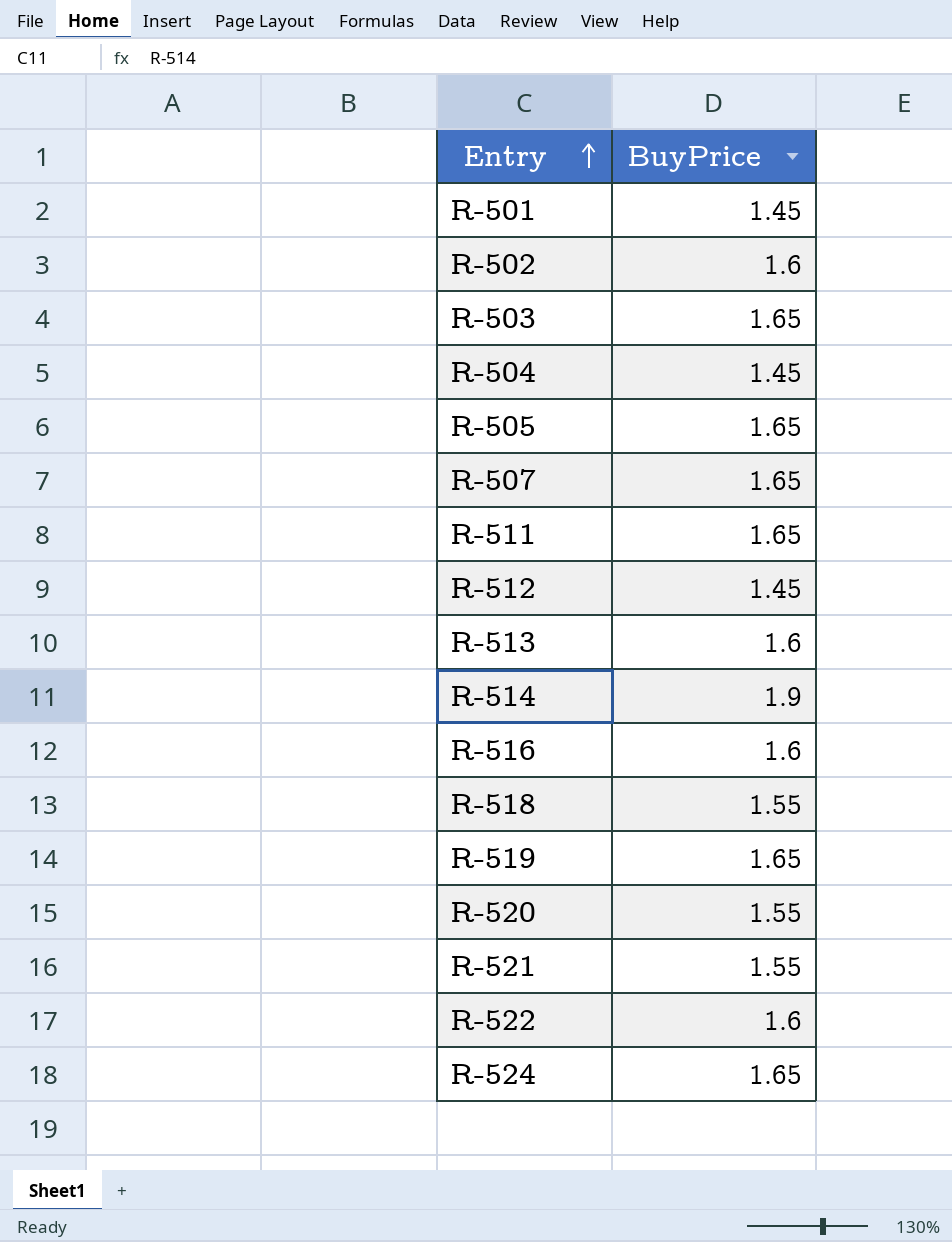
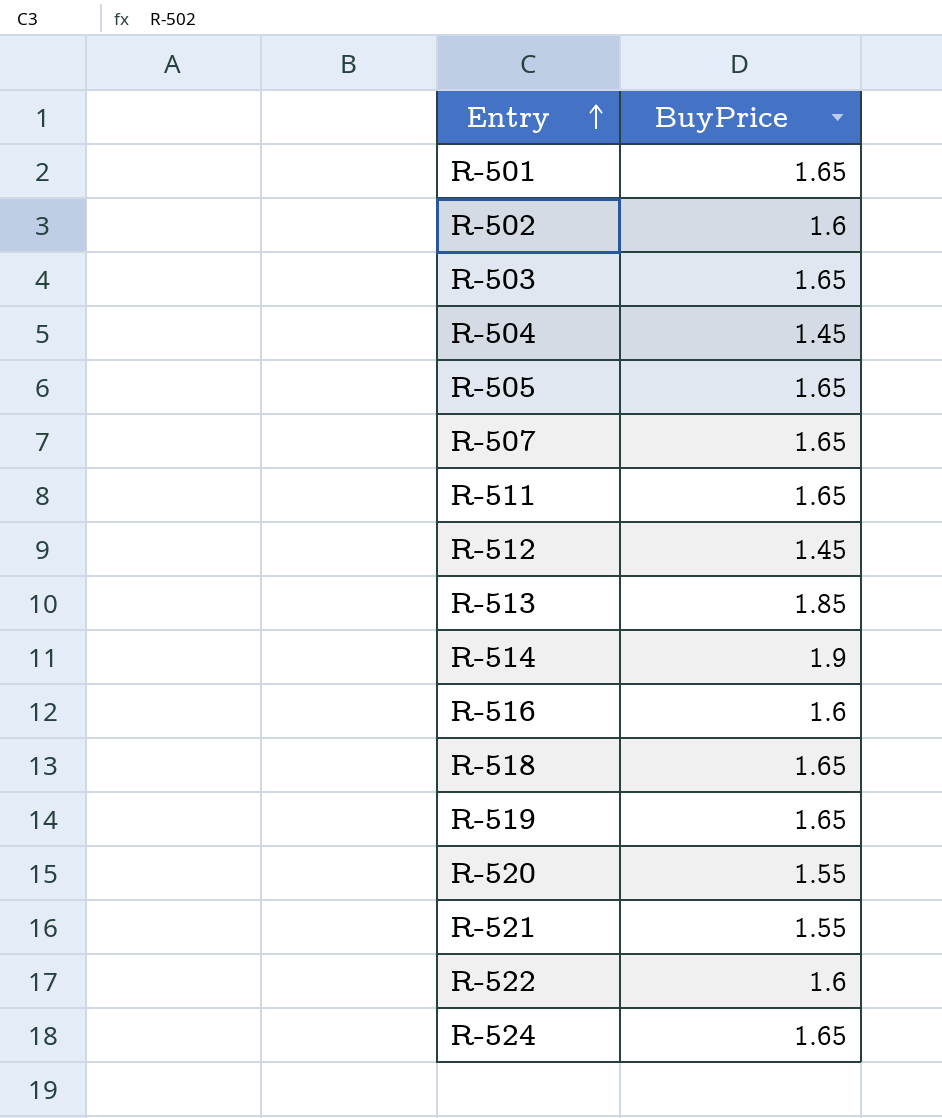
R-501 | BuyPrice: 1.45 -> 1.65
R-513 | BuyPrice: 1.6 -> 1.85
R-518 | BuyPrice: 1.55 -> 1.65

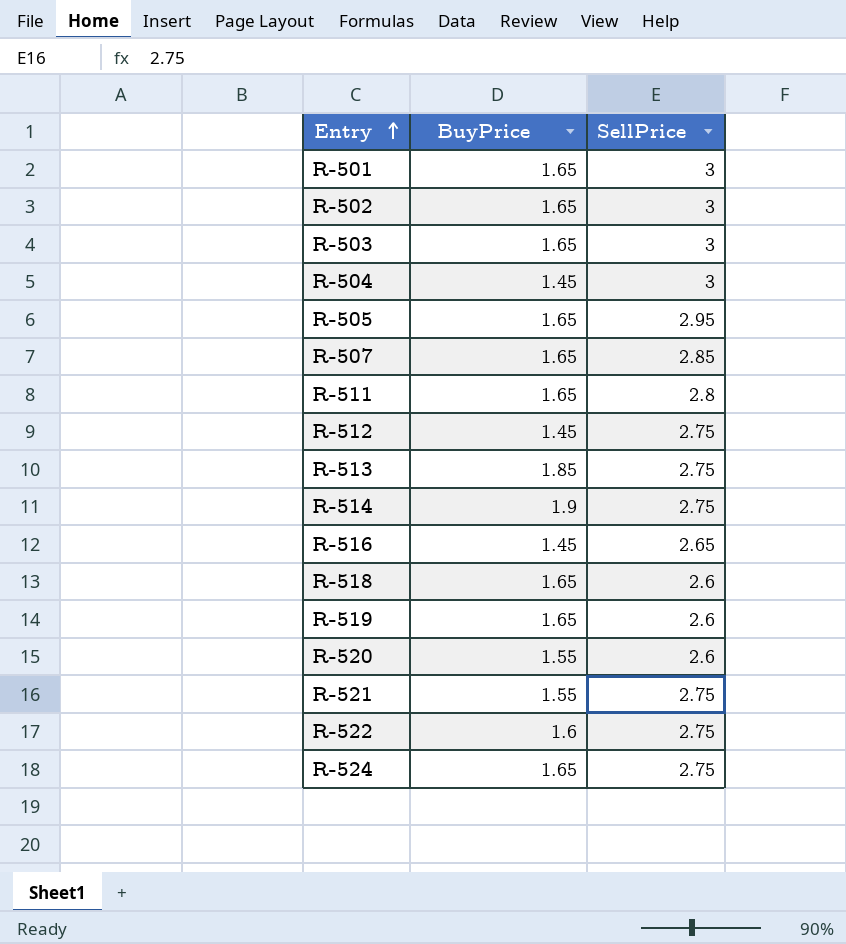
column SellPrice | position: none -> 3
R-502 | BuyPrice: 1.6 -> 1.65
R-516 | BuyPrice: 1.6 -> 1.45

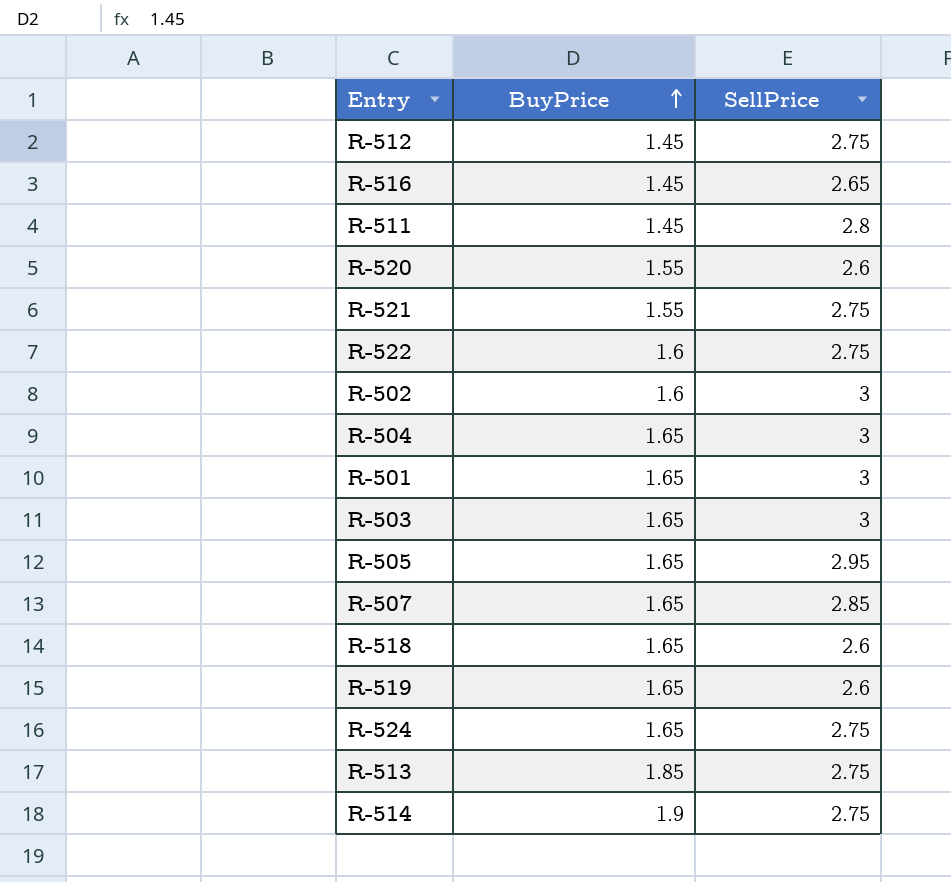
row order: Entry ascending -> BuyPrice ascending
R-511 | BuyPrice: 1.65 -> 1.45
R-502 | BuyPrice: 1.65 -> 1.6
R-504 | BuyPrice: 1.45 -> 1.65

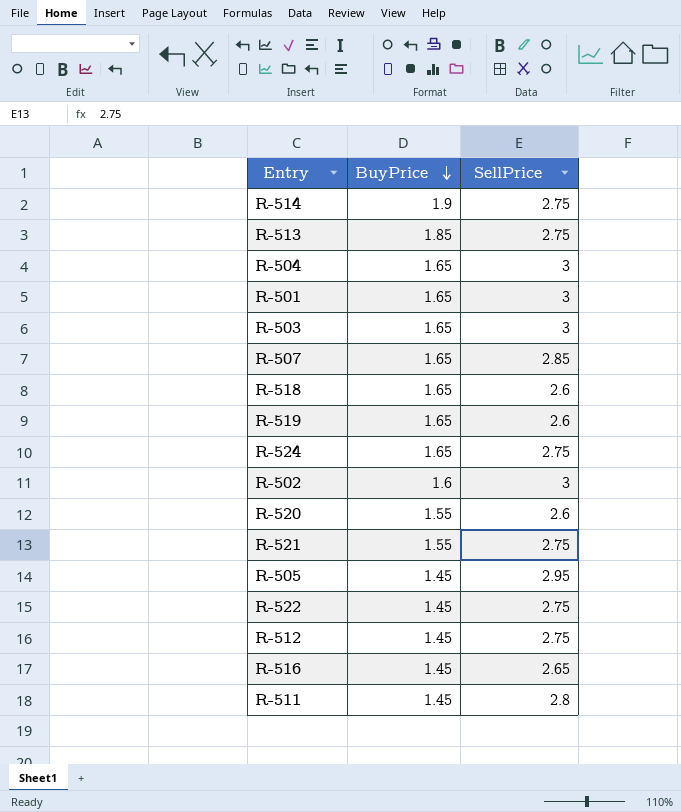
row order: BuyPrice ascending -> BuyPrice descending
R-505 | BuyPrice: 1.65 -> 1.45
R-522 | BuyPrice: 1.6 -> 1.45

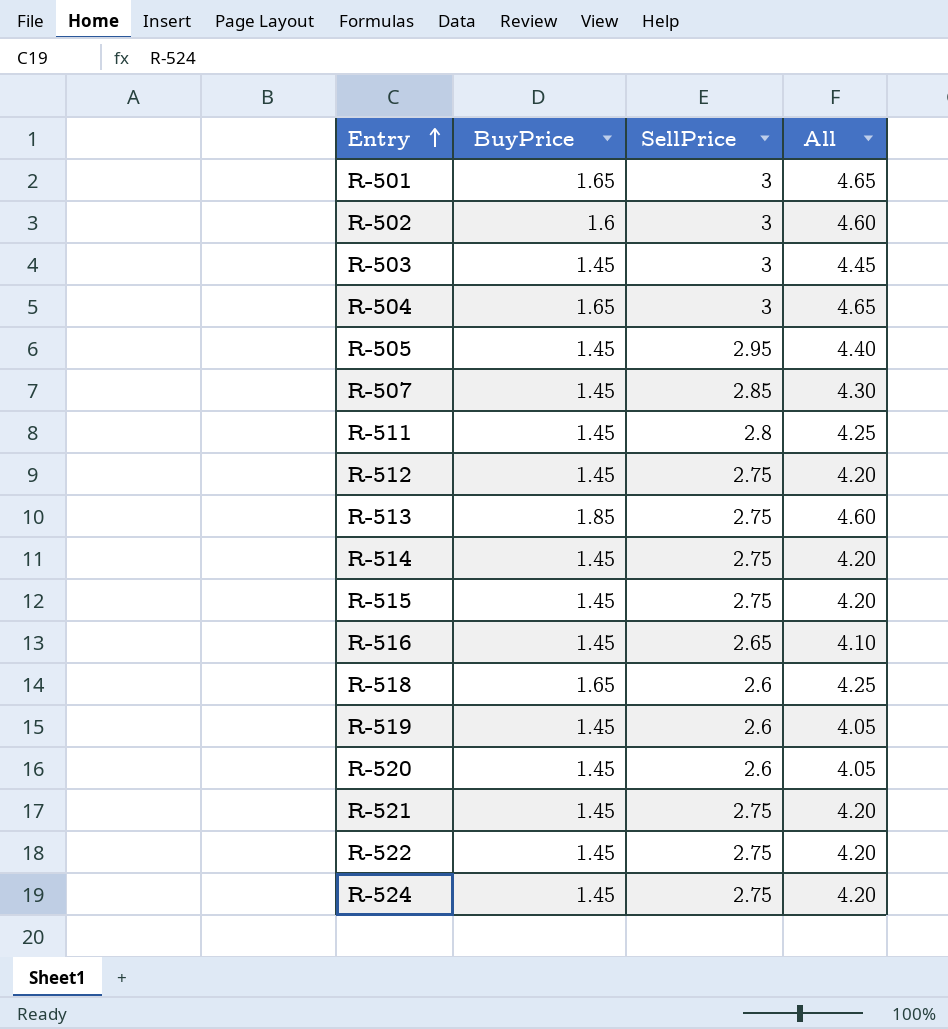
row order: BuyPrice descending -> Entry ascending
column All | formula: none -> [BuyPrice] + [SellPrice]
R-503 | BuyPrice: 1.65 -> 1.45
R-507 | BuyPrice: 1.65 -> 1.45
R-514 | BuyPrice: 1.9 -> 1.45
row R-515: none -> 1.45 | 2.75 | 4.20
R-519 | BuyPrice: 1.65 -> 1.45
R-520 | BuyPrice: 1.55 -> 1.45
R-521 | BuyPrice: 1.55 -> 1.45
R-524 | BuyPrice: 1.65 -> 1.45

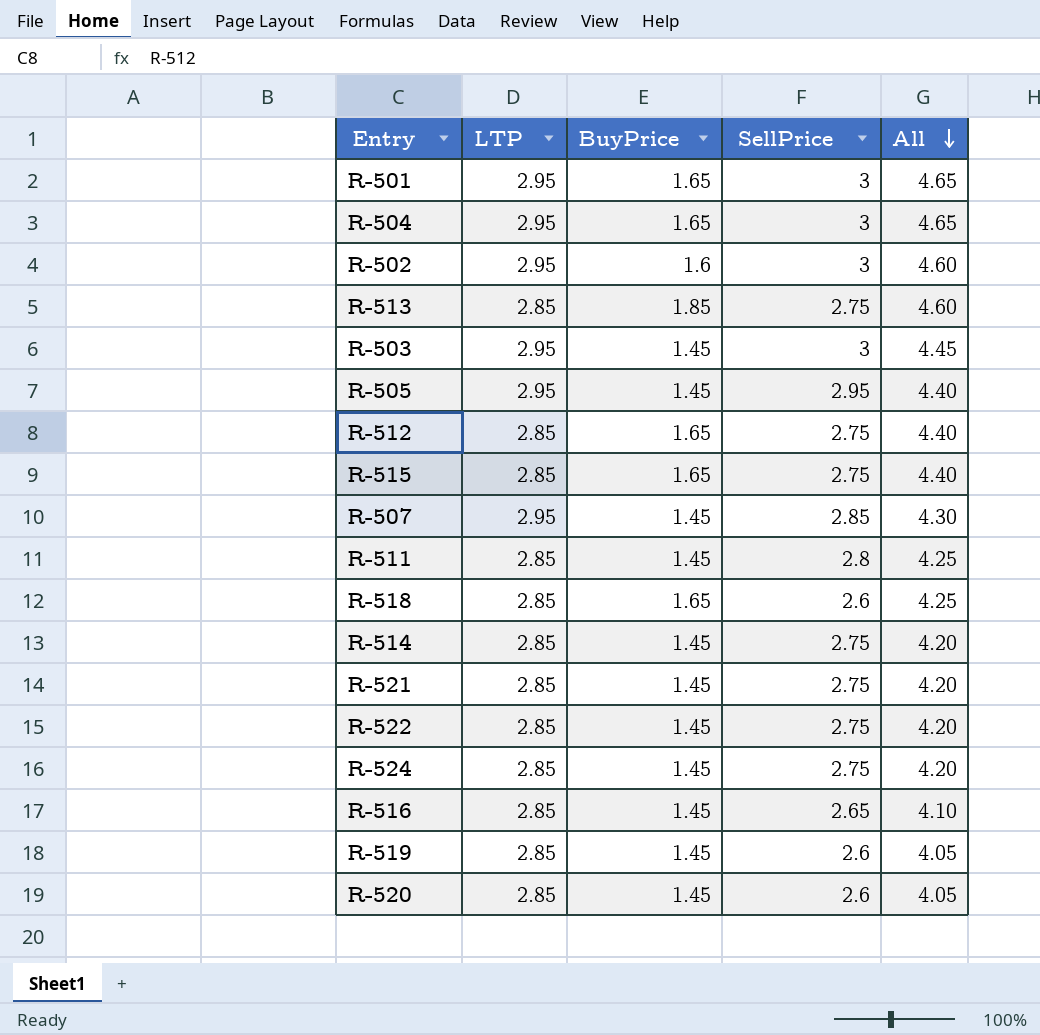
row order: Entry ascending -> All descending
column LTP | position: none -> 2
R-512 | BuyPrice: 1.45 -> 1.65
R-512 | All: 4.20 -> 4.40
R-515 | BuyPrice: 1.45 -> 1.65
R-515 | All: 4.20 -> 4.40

